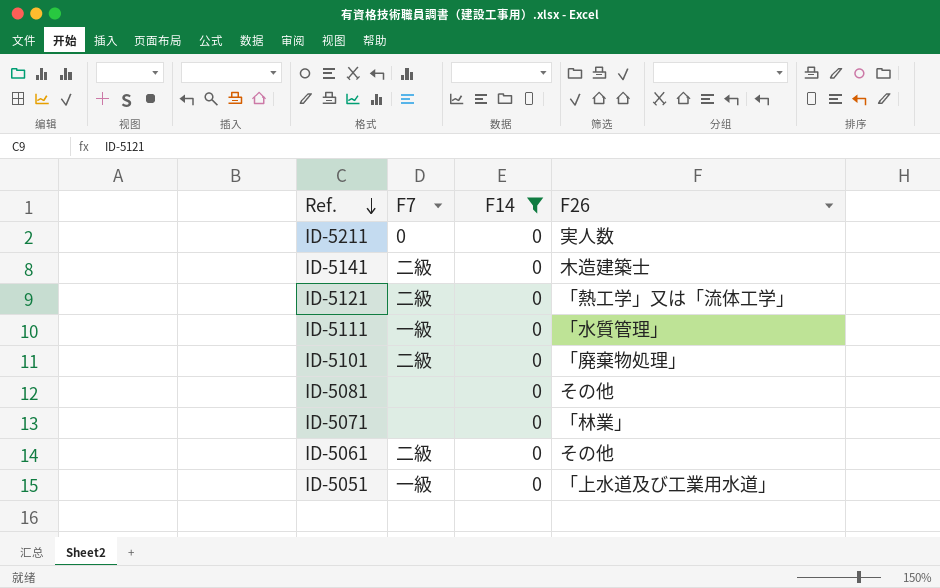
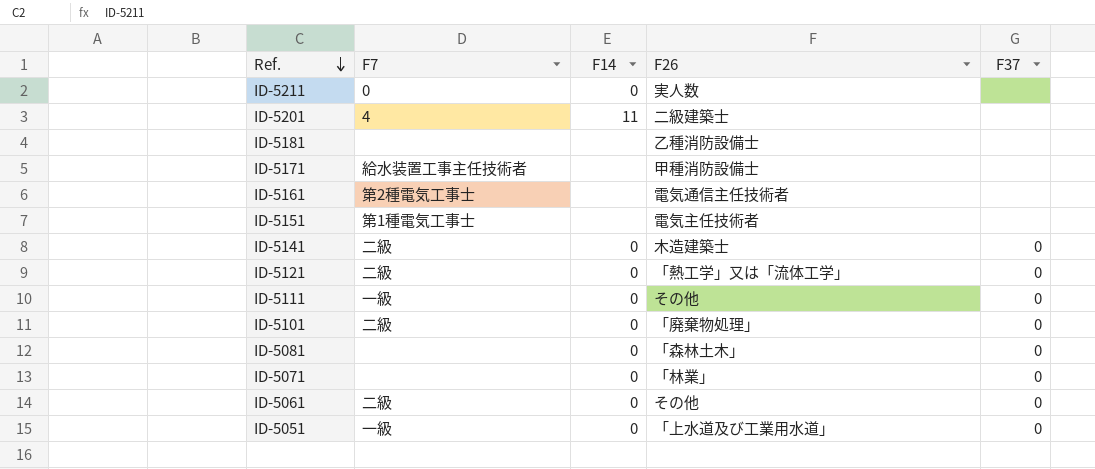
filter: F14 = 0 -> none
column F37 | position: none -> 5
ID-5111 | F26: 「水質管理」 -> その他
ID-5081 | F26: その他 -> 「森林土木」

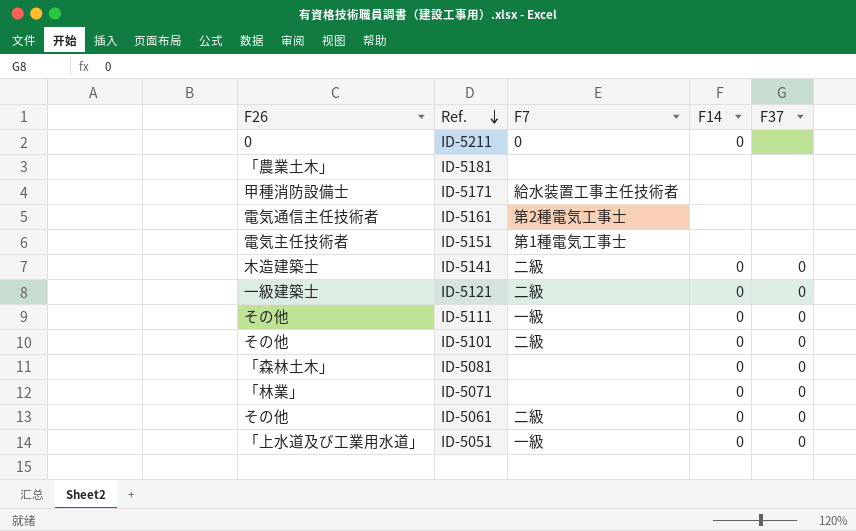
column F26 | position: 4 -> 1
row ID-5201: 4 | 11 | 二級建築士 | none -> none
ID-5211 | F26: 実人数 -> 0
ID-5181 | F26: 乙種消防設備士 -> 「農業土木」
ID-5121 | F26: 「熱工学」又は「流体工学」 -> 一級建築士
ID-5101 | F26: 「廃棄物処理」 -> その他

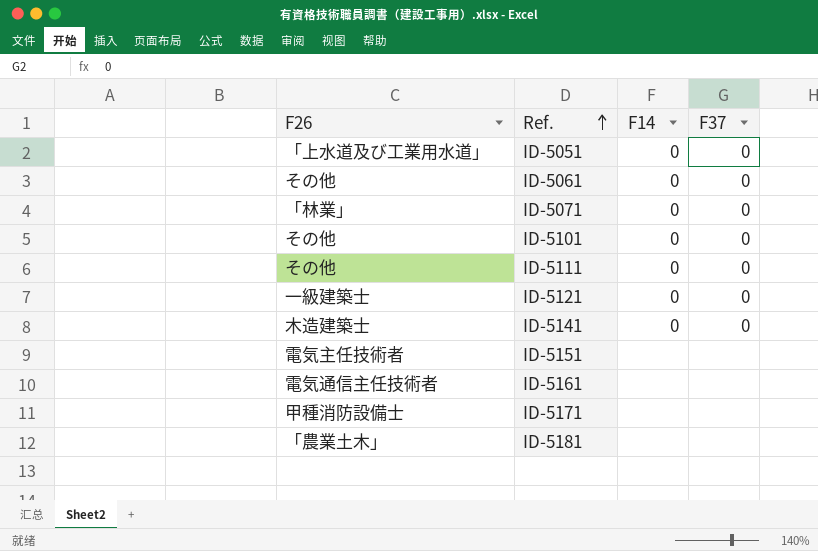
row order: Ref. descending -> Ref. ascending
column F7 | position: 3 -> none
row ID-5211: 0 | 0 | 0 | none -> none
row ID-5081: 「森林土木」 | none | 0 | 0 -> none

